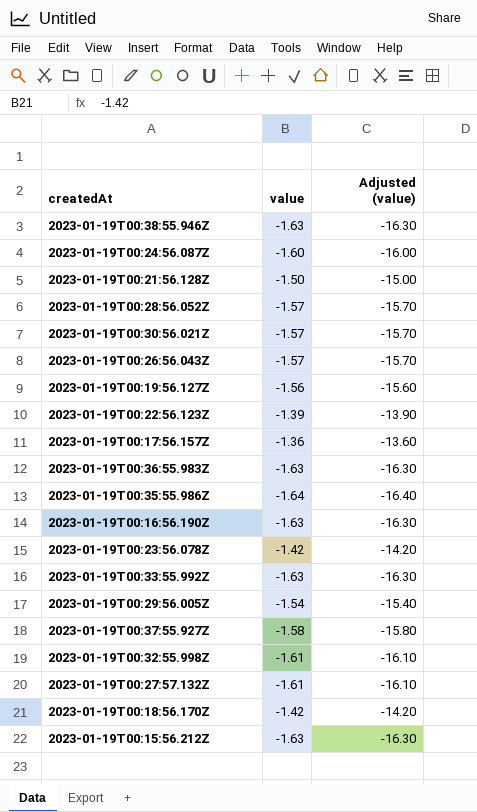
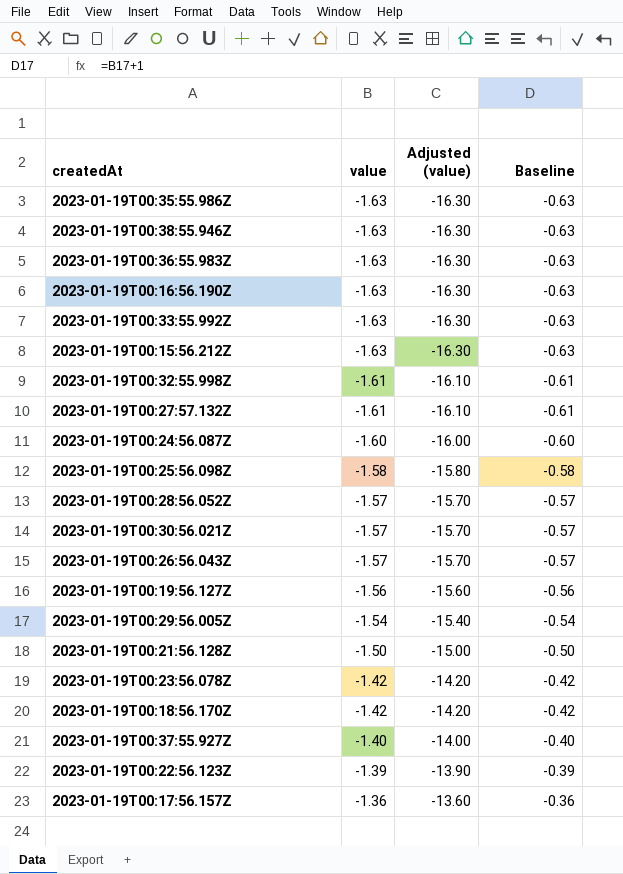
row order: none -> value ascending
column Baseline | formula: none -> [value] + 1
2023-01-19T00:35:55.986Z | value: -1.64 -> -1.63
2023-01-19T00:35:55.986Z | Adjusted (value): -16.40 -> -16.30
row 2023-01-19T00:25:56.098Z: none -> -1.58 | -15.80 | -0.58
2023-01-19T00:37:55.927Z | value: -1.58 -> -1.40
2023-01-19T00:37:55.927Z | Adjusted (value): -15.80 -> -14.00

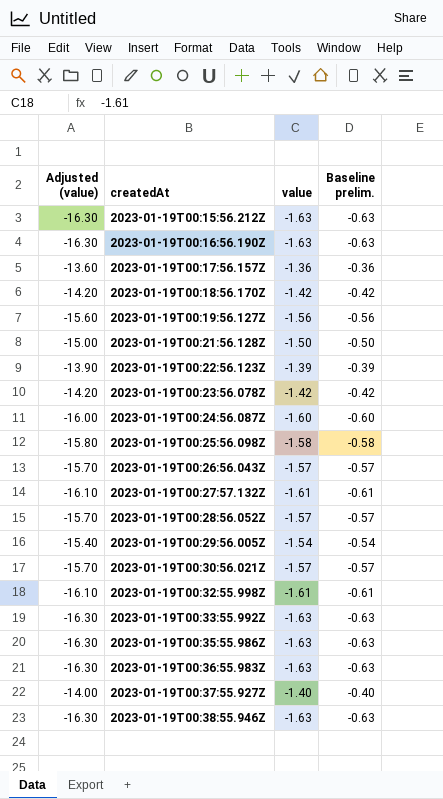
row order: value ascending -> createdAt ascending
column Adjusted (value) | position: 3 -> 1
column name: Baseline -> Baseline prelim.

